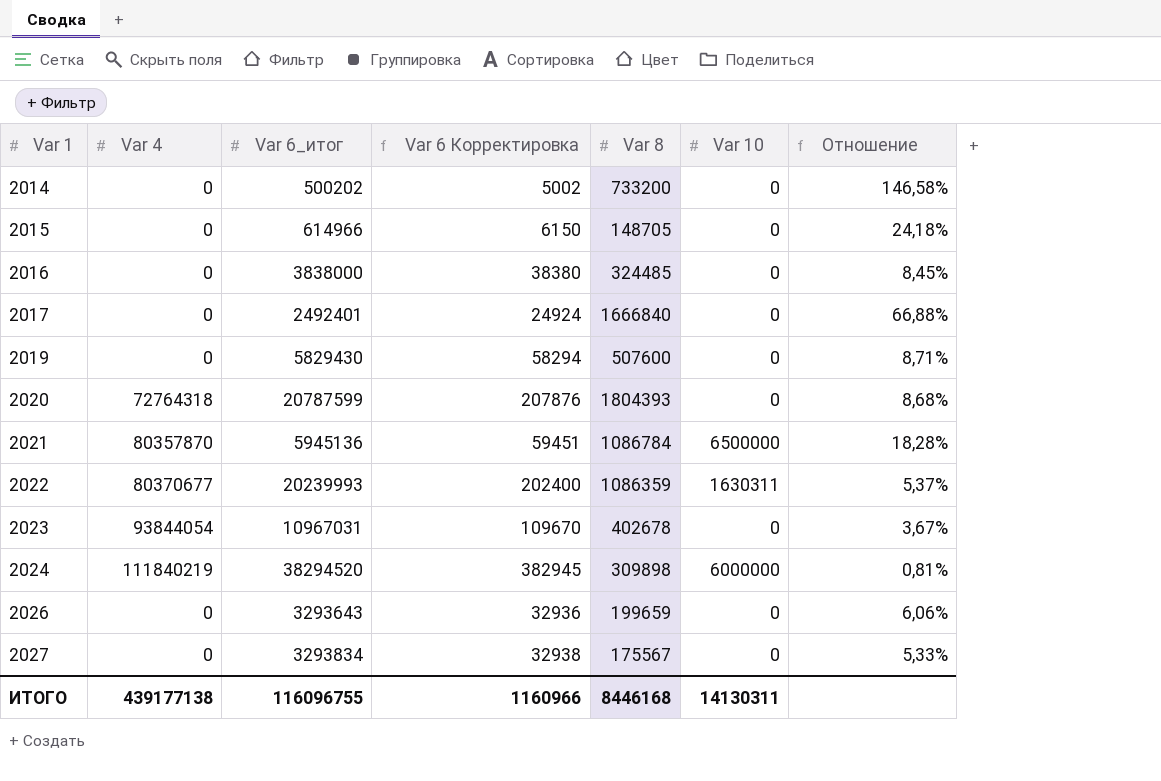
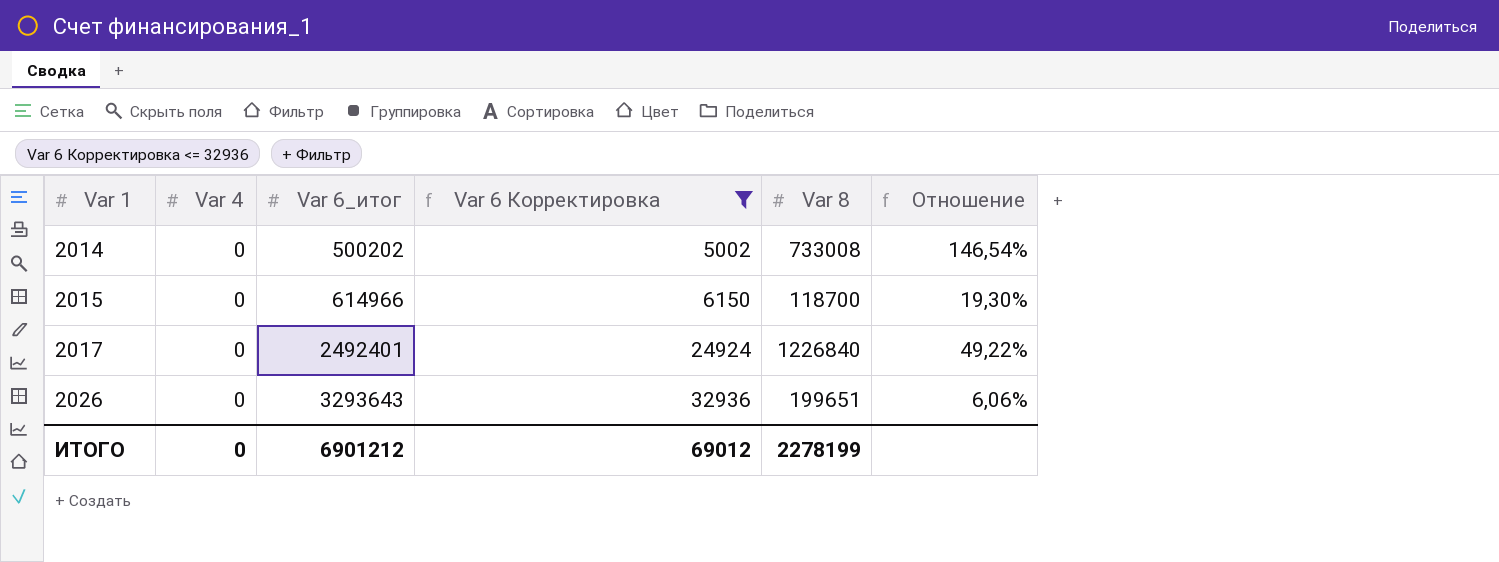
filter: none -> Var 6 Корректировка <= 32936
column Var 10 | position: 6 -> none
2014 | Var 8: 733200 -> 733008
2014 | Отношение: 146,58% -> 146,54%
2015 | Var 8: 148705 -> 118700
2015 | Отношение: 24,18% -> 19,30%
2017 | Var 8: 1666840 -> 1226840
2017 | Отношение: 66,88% -> 49,22%
2026 | Var 8: 199659 -> 199651
ИТОГО | Var 4: 439177138 -> 0
ИТОГО | Var 6_итог: 116096755 -> 6901212
ИТОГО | Var 6 Корректировка: 1160966 -> 69012
ИТОГО | Var 8: 8446168 -> 2278199

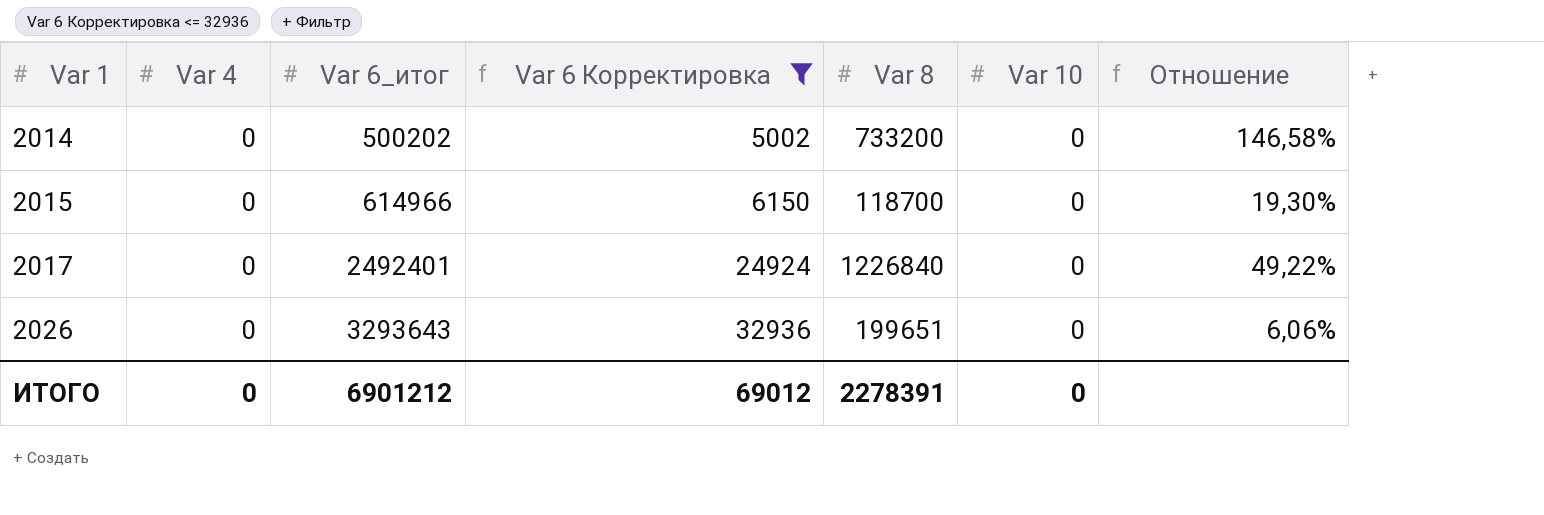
column Var 10 | position: none -> 6
2014 | Var 8: 733008 -> 733200
2014 | Отношение: 146,54% -> 146,58%
ИТОГО | Var 8: 2278199 -> 2278391

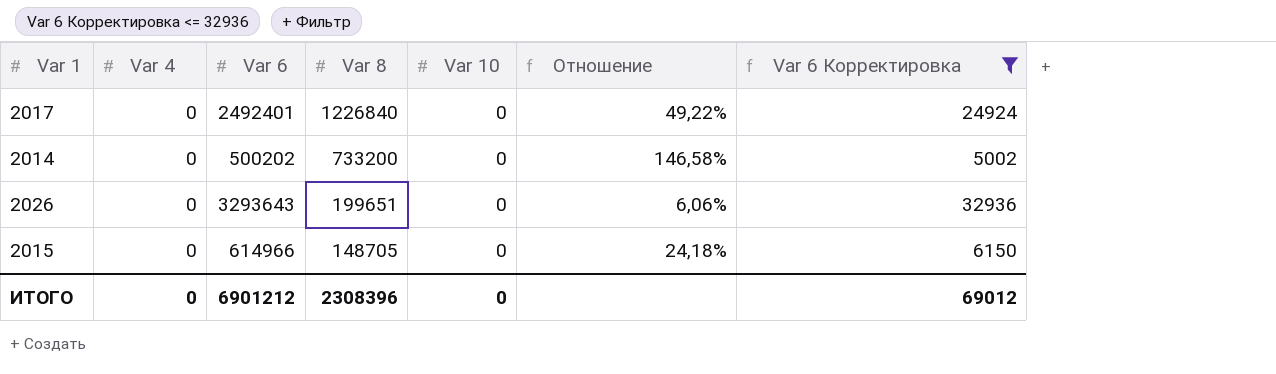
row order: Var 1 ascending -> Var 8 descending
column name: Var 6_итог -> Var 6
column Var 6 Корректировка | position: 4 -> 7
2015 | Var 8: 118700 -> 148705
2015 | Отношение: 19,30% -> 24,18%
ИТОГО | Var 8: 2278391 -> 2308396

